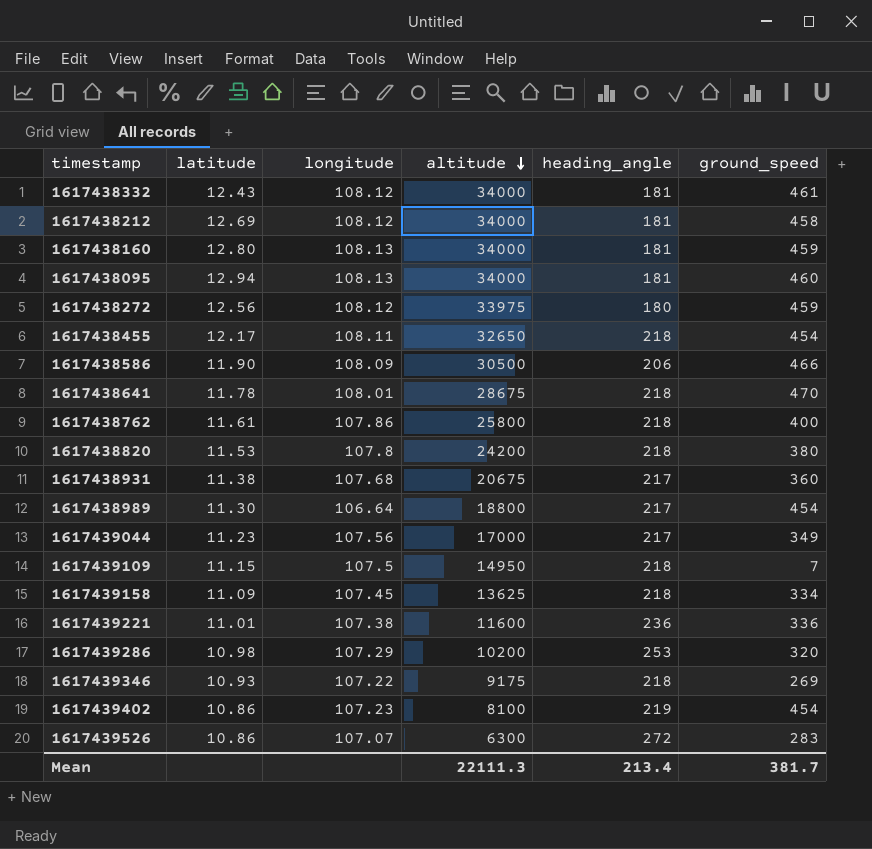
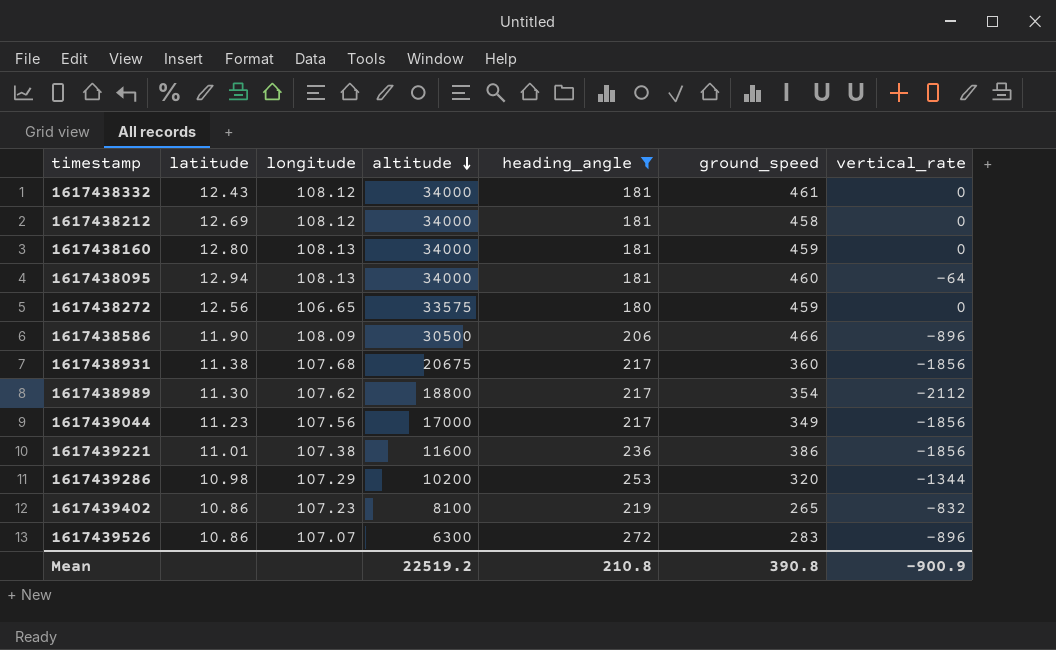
filter: none -> heading_angle != 218
column vertical_rate | position: none -> 7
1617438272 | longitude: 108.12 -> 106.65
1617438272 | altitude: 33975 -> 33575
1617438989 | longitude: 106.64 -> 107.62
1617438989 | ground_speed: 454 -> 354
1617439221 | ground_speed: 336 -> 386
1617439402 | ground_speed: 454 -> 265
Mean | altitude: 22111.3 -> 22519.2
Mean | heading_angle: 213.4 -> 210.8
Mean | ground_speed: 381.7 -> 390.8

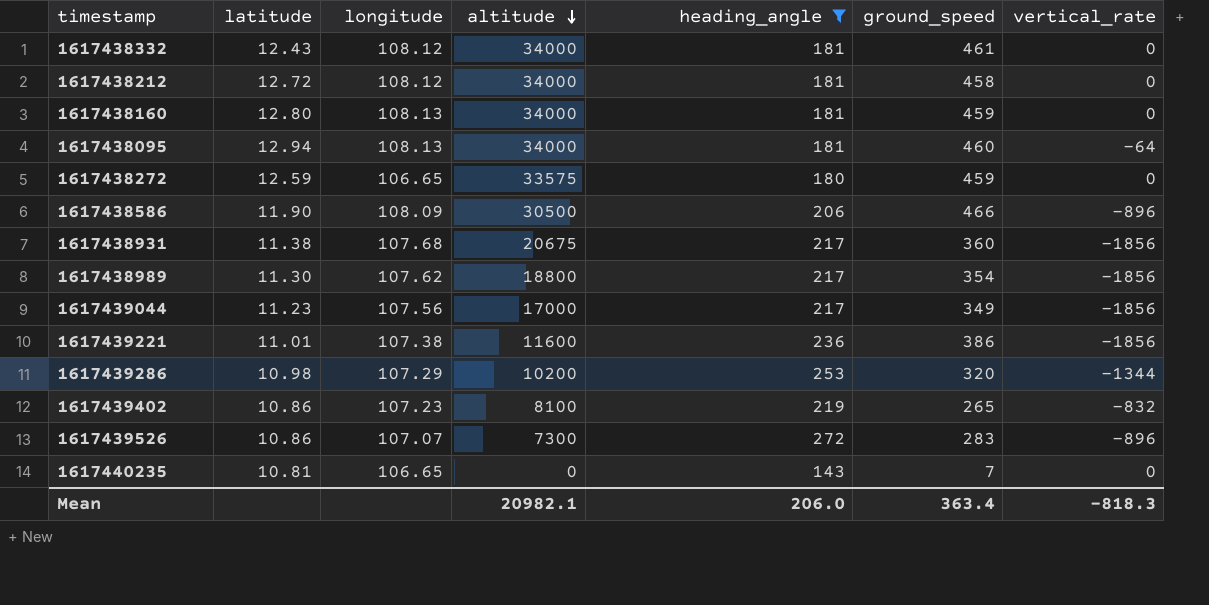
1617438212 | latitude: 12.69 -> 12.72
1617438272 | latitude: 12.56 -> 12.59
1617438989 | vertical_rate: -2112 -> -1856
1617439526 | altitude: 6300 -> 7300
row 1617440235: none -> 10.81 | 106.65 | 0 | 143 | 7 | 0
Mean | altitude: 22519.2 -> 20982.1
Mean | heading_angle: 210.8 -> 206.0
Mean | ground_speed: 390.8 -> 363.4
Mean | vertical_rate: -900.9 -> -818.3

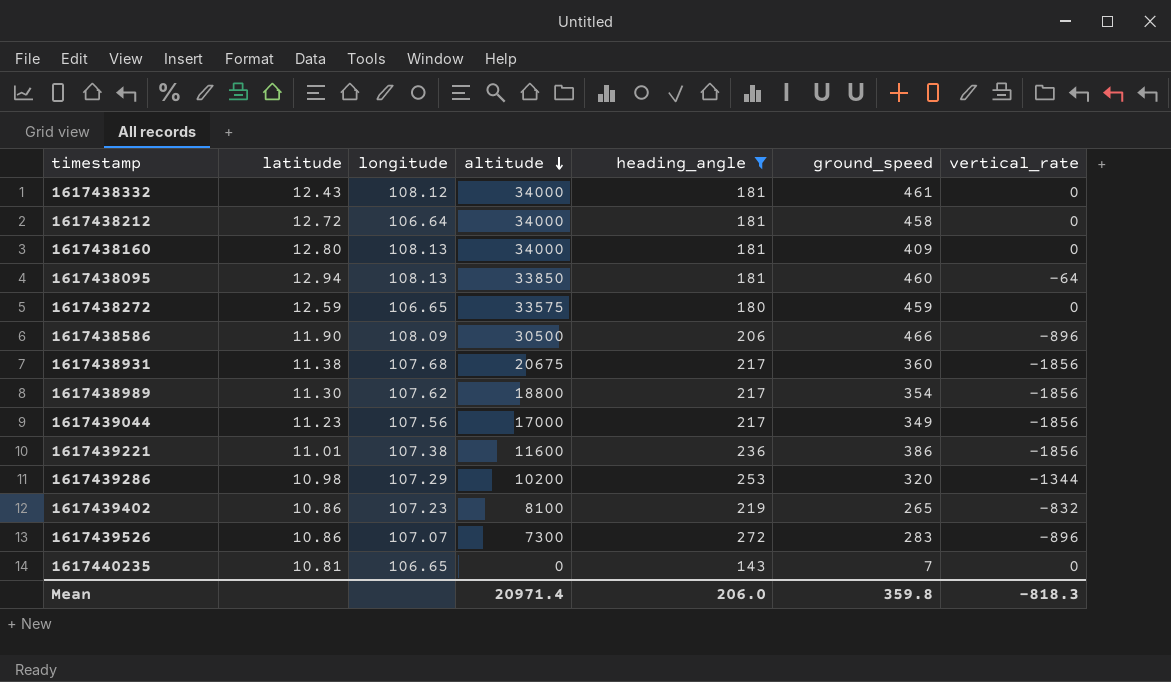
1617438212 | longitude: 108.12 -> 106.64
1617438160 | ground_speed: 459 -> 409
1617438095 | altitude: 34000 -> 33850
Mean | altitude: 20982.1 -> 20971.4
Mean | ground_speed: 363.4 -> 359.8

